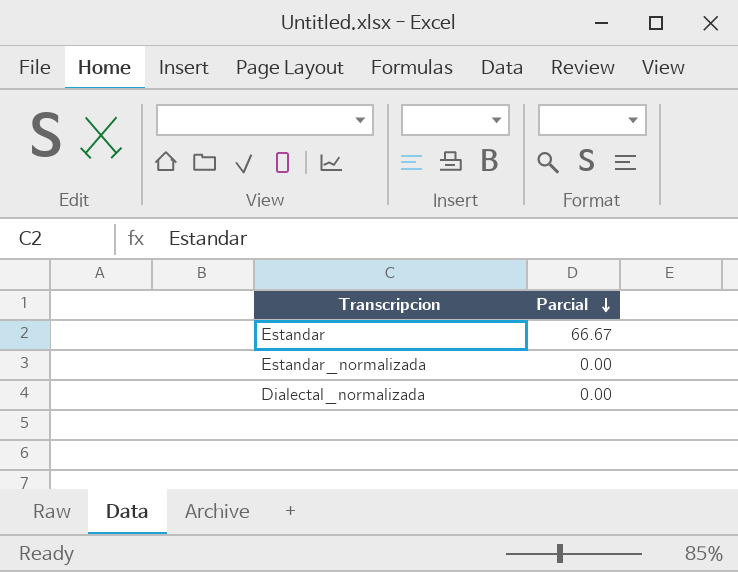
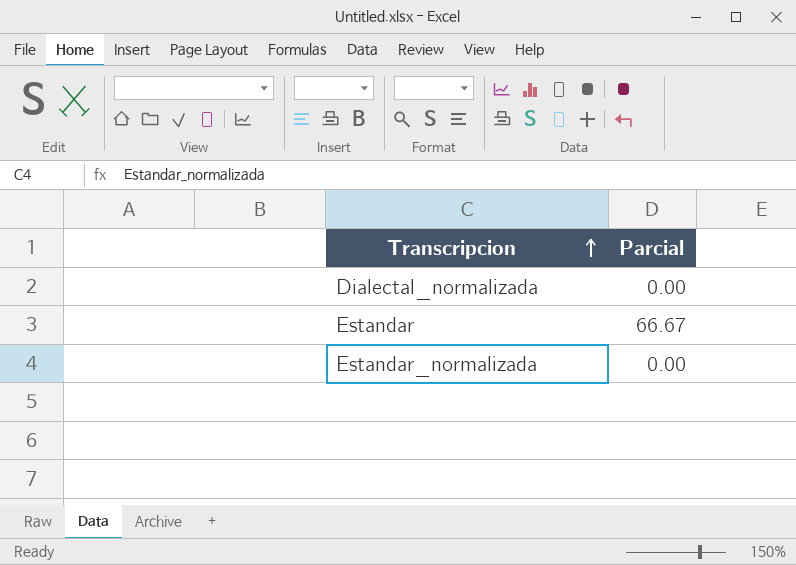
row order: Parcial descending -> Transcripcion ascending

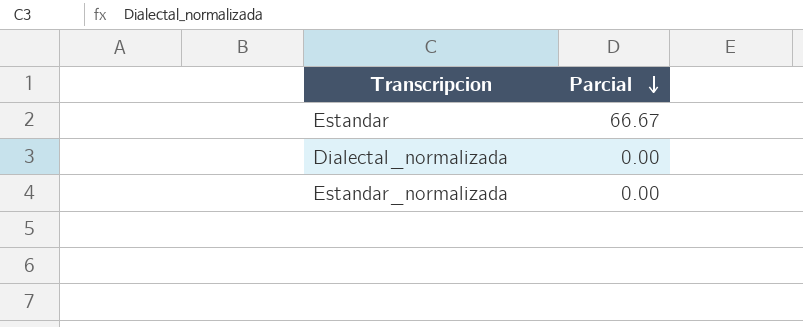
row order: Transcripcion ascending -> Parcial descending

